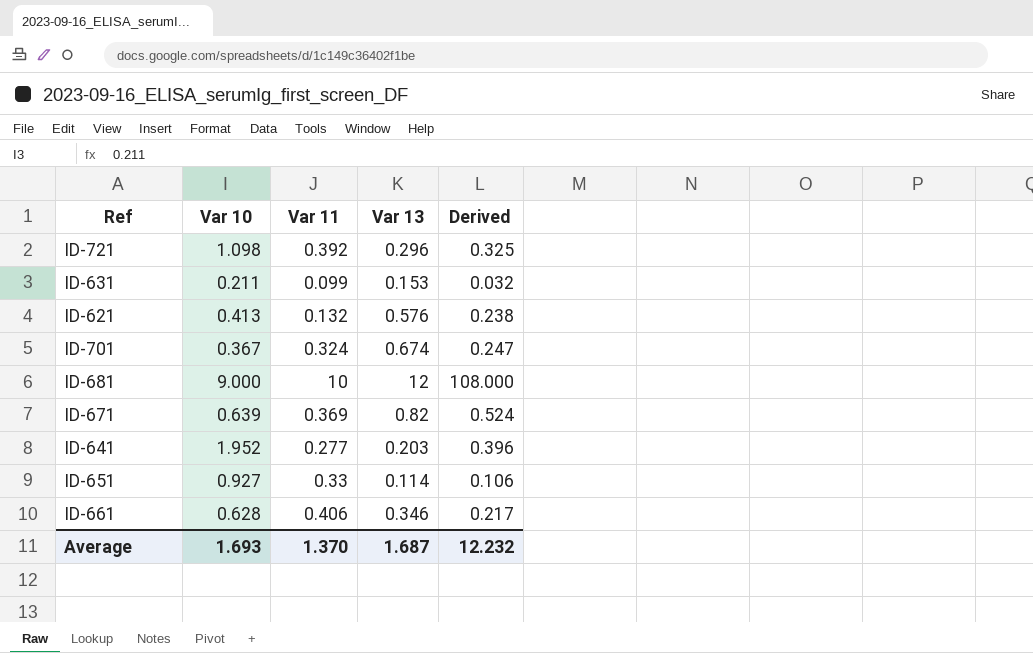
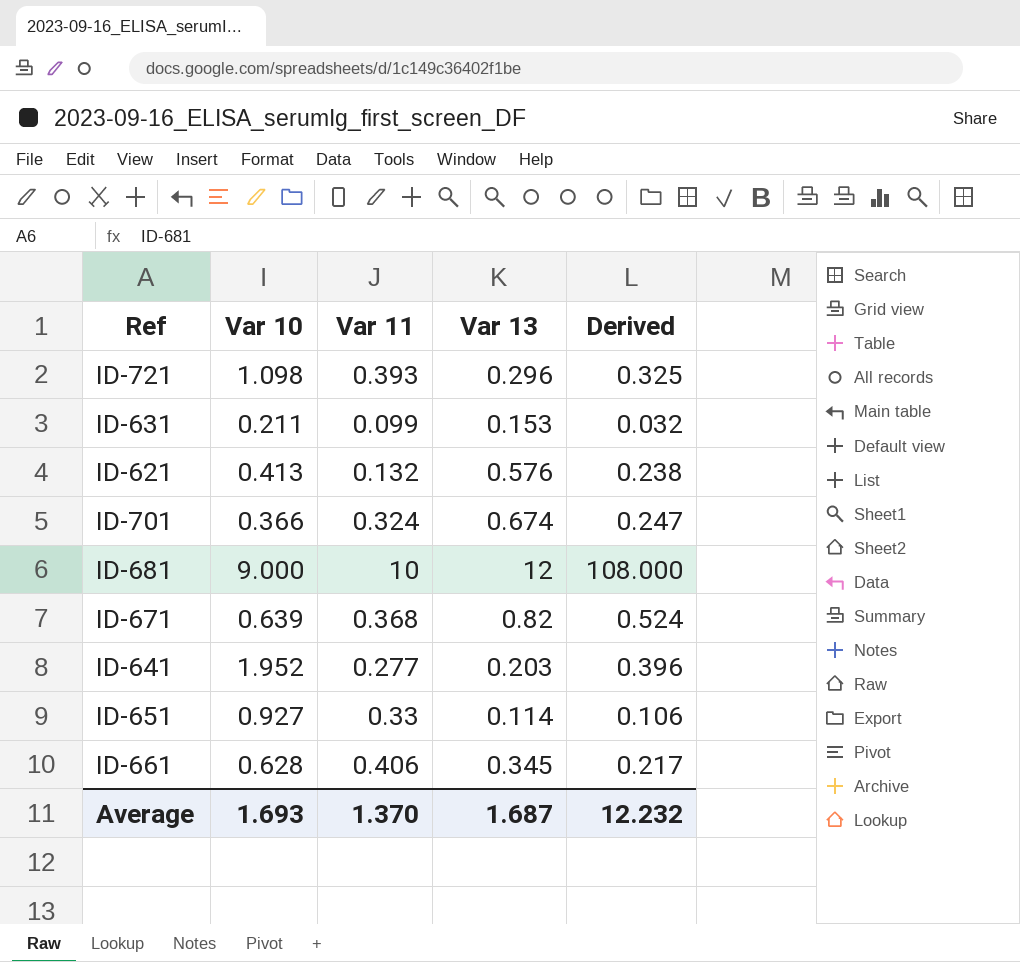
ID-721 | Var 11: 0.392 -> 0.393
ID-701 | Var 10: 0.367 -> 0.366
ID-671 | Var 11: 0.369 -> 0.368
ID-661 | Var 13: 0.346 -> 0.345

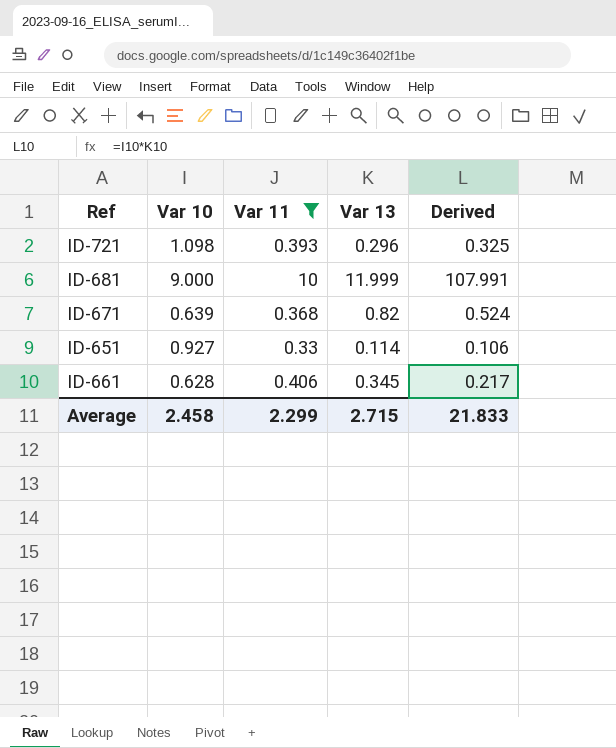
filter: none -> Var 11 >= 0.33
ID-681 | Var 13: 12 -> 11.999
ID-681 | Derived: 108.000 -> 107.991
Average | Var 10: 1.693 -> 2.458
Average | Var 11: 1.370 -> 2.299
Average | Var 13: 1.687 -> 2.715
Average | Derived: 12.232 -> 21.833

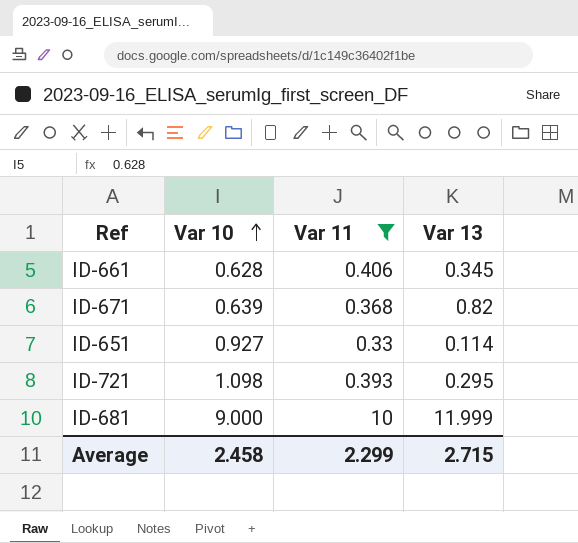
row order: none -> Var 10 ascending
column Derived | formula: [Var 10] * [Var 13] -> none
ID-721 | Var 13: 0.296 -> 0.295

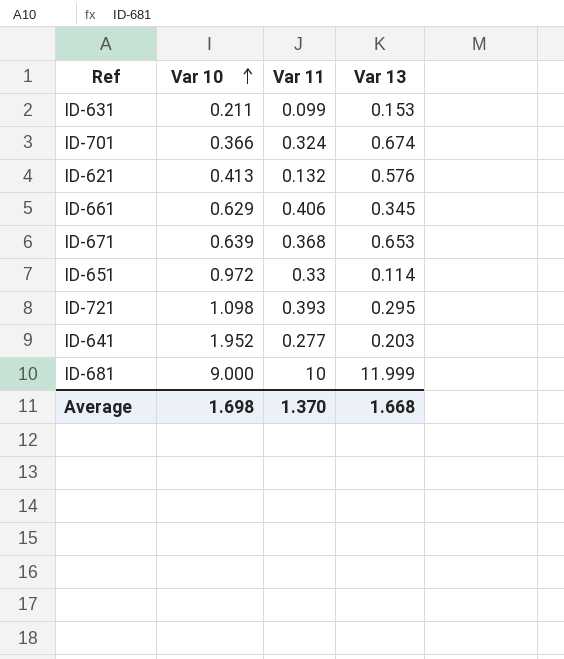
filter: Var 11 >= 0.33 -> none
ID-661 | Var 10: 0.628 -> 0.629
ID-671 | Var 13: 0.82 -> 0.653
ID-651 | Var 10: 0.927 -> 0.972
Average | Var 10: 2.458 -> 1.698
Average | Var 11: 2.299 -> 1.370
Average | Var 13: 2.715 -> 1.668

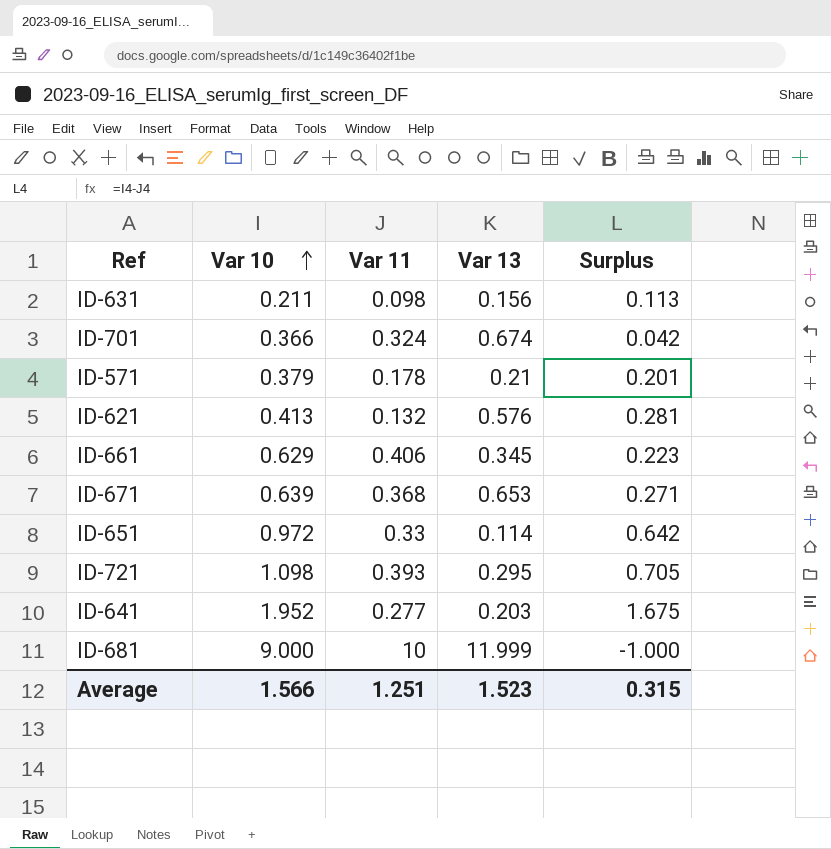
column Surplus | formula: none -> [Var 10] - [Var 11]
ID-631 | Var 11: 0.099 -> 0.098
ID-631 | Var 13: 0.153 -> 0.156
row ID-571: none -> 0.379 | 0.178 | 0.21 | 0.201
Average | Var 10: 1.698 -> 1.566
Average | Var 11: 1.370 -> 1.251
Average | Var 13: 1.668 -> 1.523

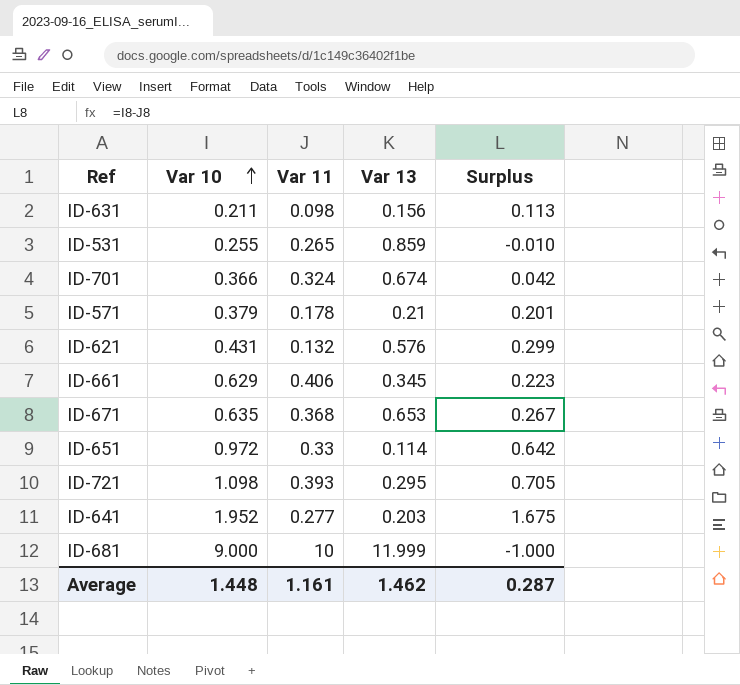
row ID-531: none -> 0.255 | 0.265 | 0.859 | -0.010
ID-621 | Var 10: 0.413 -> 0.431
ID-621 | Surplus: 0.281 -> 0.299
ID-671 | Var 10: 0.639 -> 0.635
ID-671 | Surplus: 0.271 -> 0.267
Average | Var 10: 1.566 -> 1.448
Average | Var 11: 1.251 -> 1.161
Average | Var 13: 1.523 -> 1.462
Average | Surplus: 0.315 -> 0.287

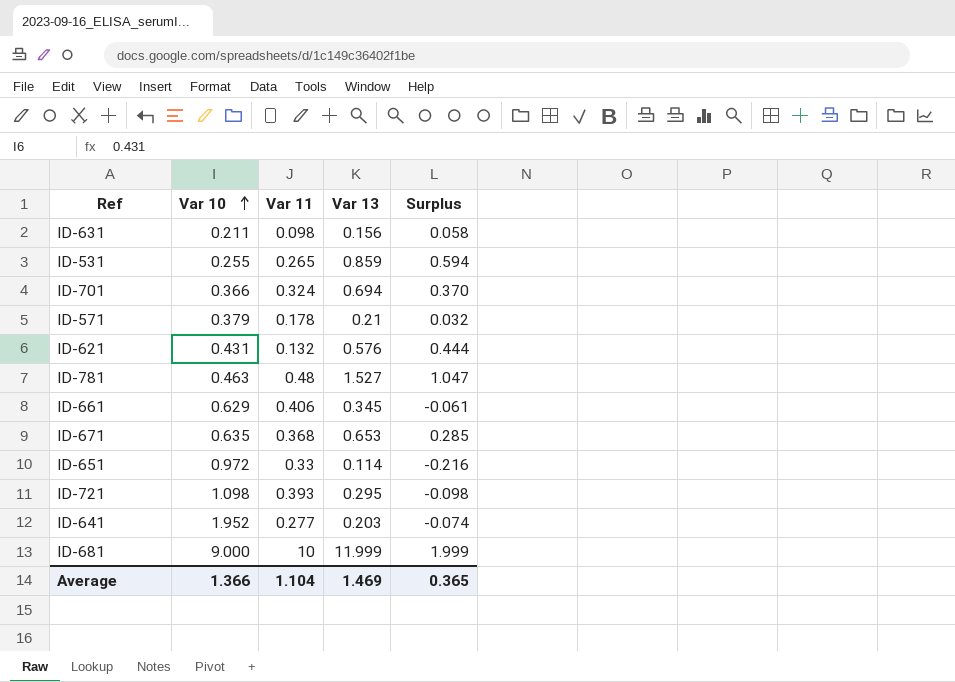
column Surplus | formula: [Var 10] - [Var 11] -> [Var 13] - [Var 11]
ID-701 | Var 13: 0.674 -> 0.694
row ID-781: none -> 0.463 | 0.48 | 1.527 | 1.047
Average | Var 10: 1.448 -> 1.366
Average | Var 11: 1.161 -> 1.104
Average | Var 13: 1.462 -> 1.469
Average | Surplus: 0.287 -> 0.365

